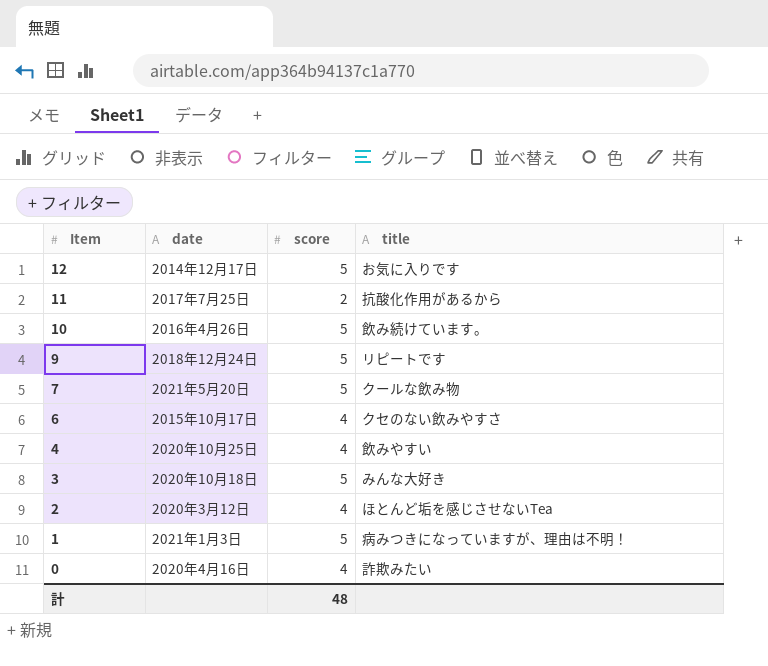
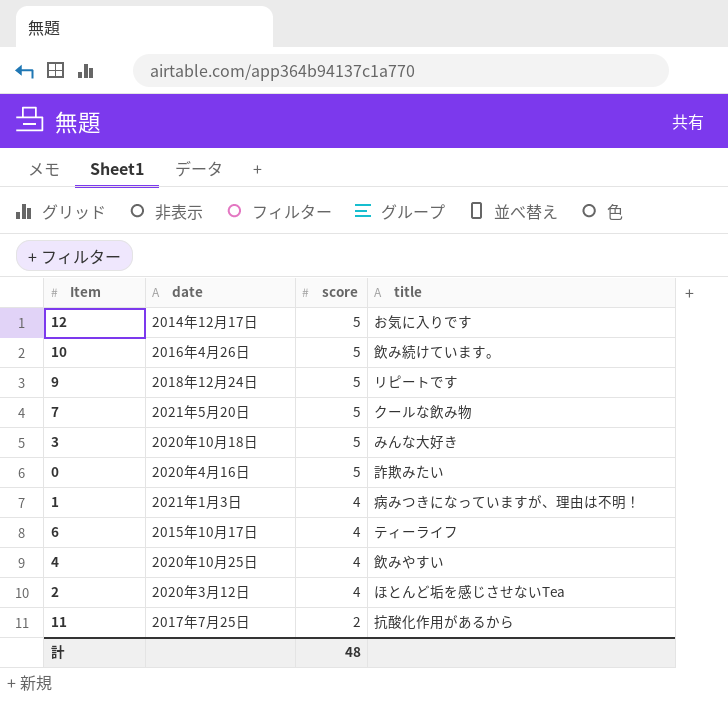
row order: Item descending -> score descending
0 | score: 4 -> 5
1 | score: 5 -> 4
6 | title: クセのない飲みやすさ -> ティーライフ

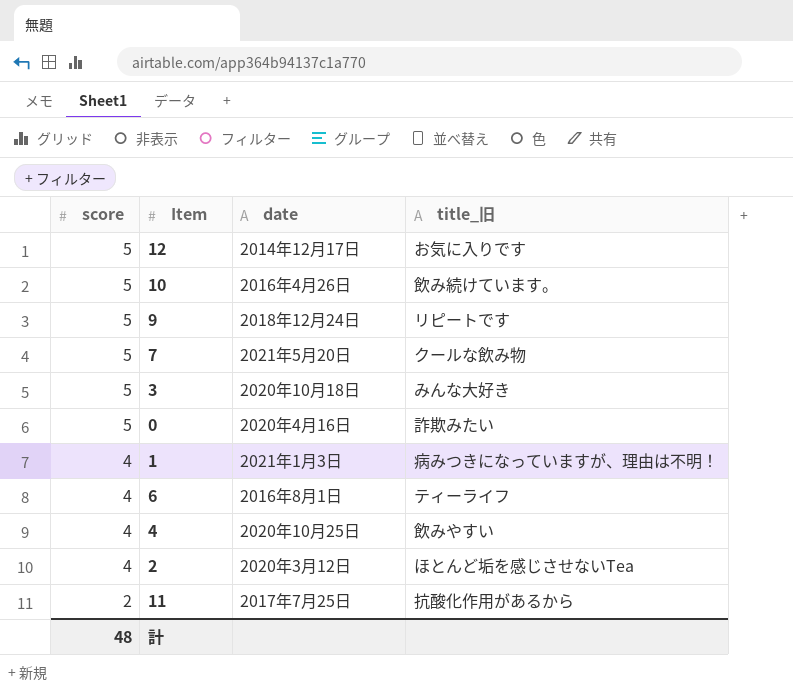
column score | position: 3 -> 1
column name: title -> title_旧
6 | date: 2015年10月17日 -> 2016年8月1日

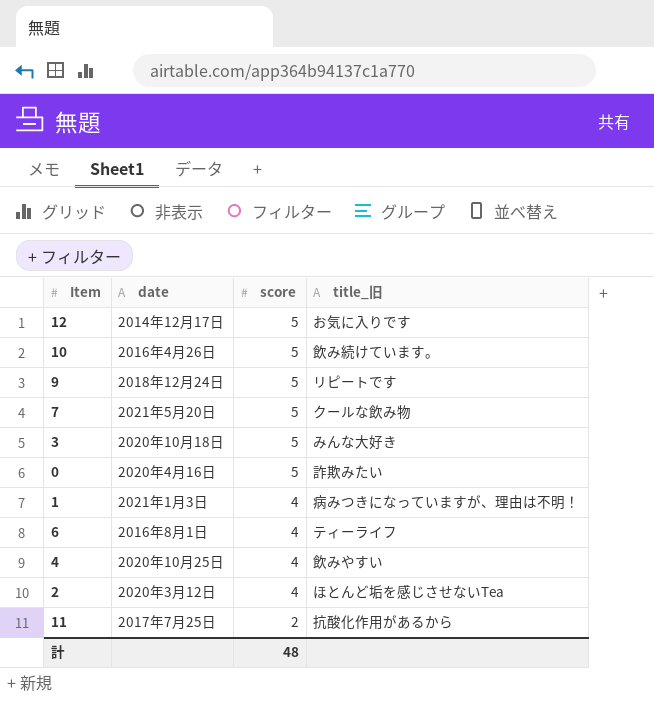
column score | position: 1 -> 3

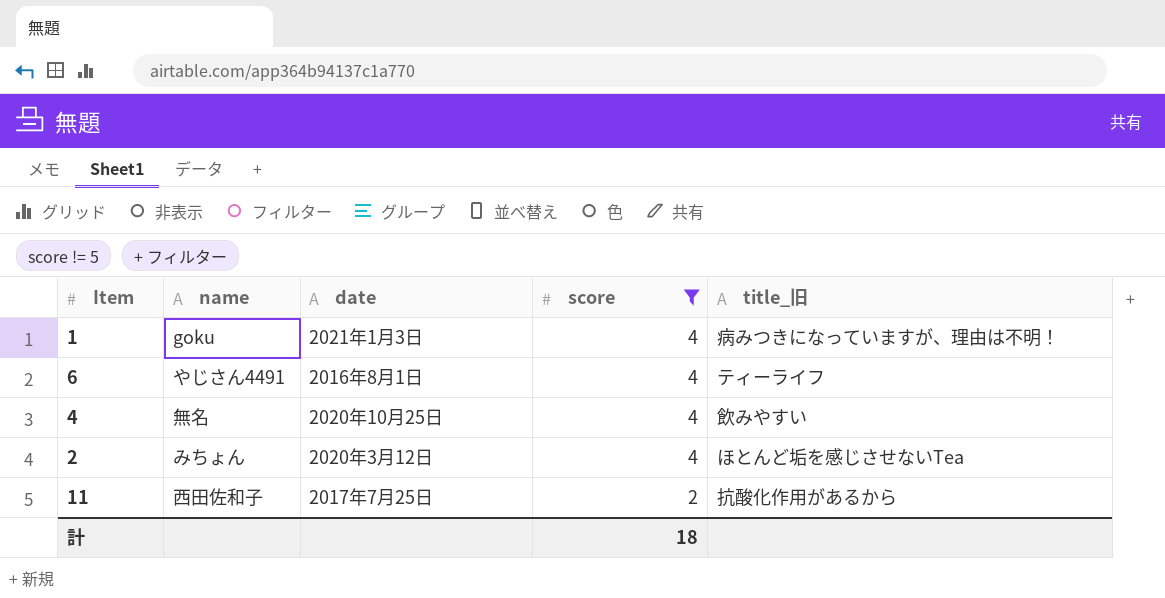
filter: none -> score != 5
column name | position: none -> 2
計 | score: 48 -> 18

